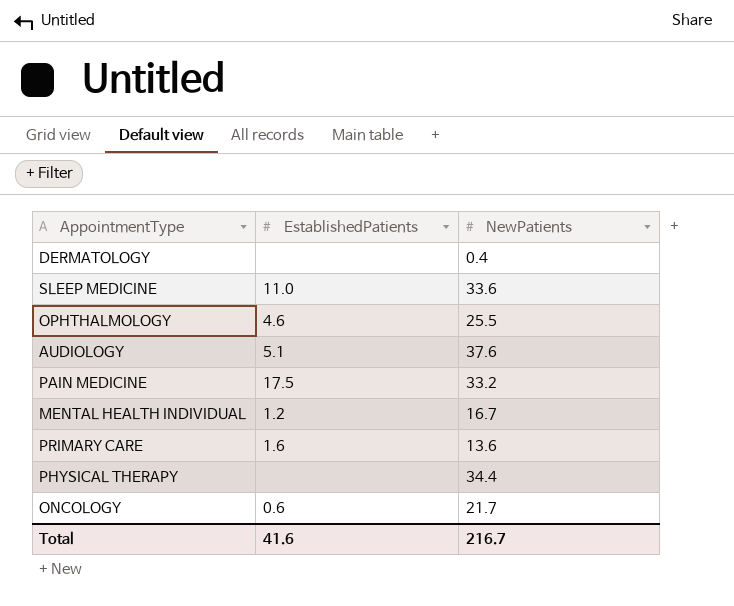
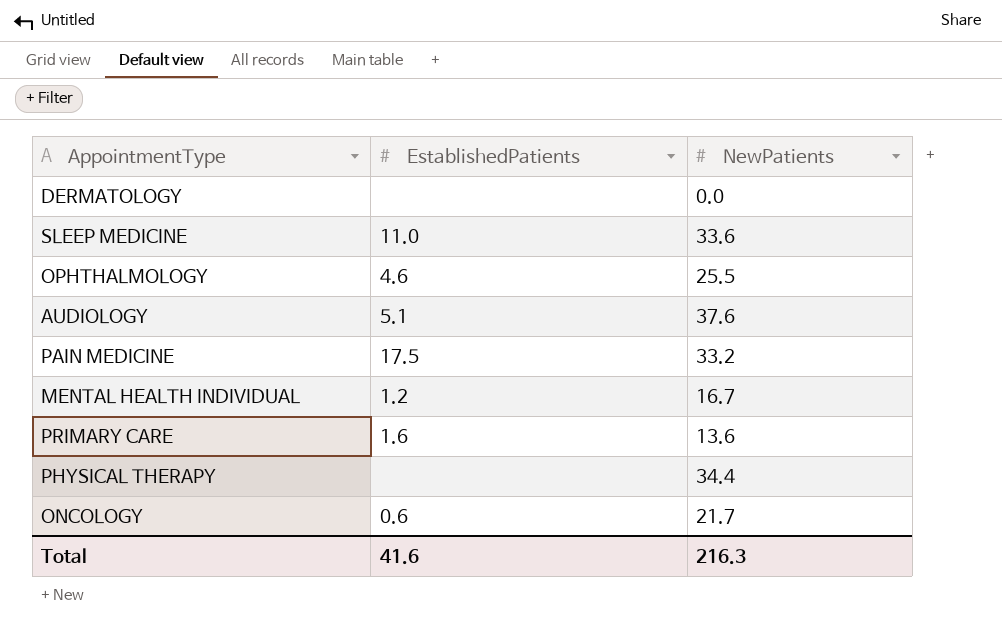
DERMATOLOGY | NewPatients: 0.4 -> 0.0
Total | NewPatients: 216.7 -> 216.3

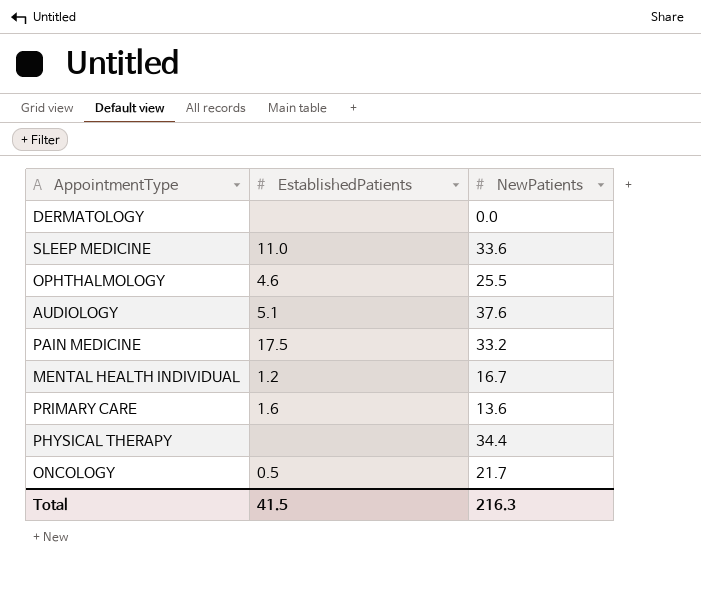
ONCOLOGY | EstablishedPatients: 0.6 -> 0.5
Total | EstablishedPatients: 41.6 -> 41.5

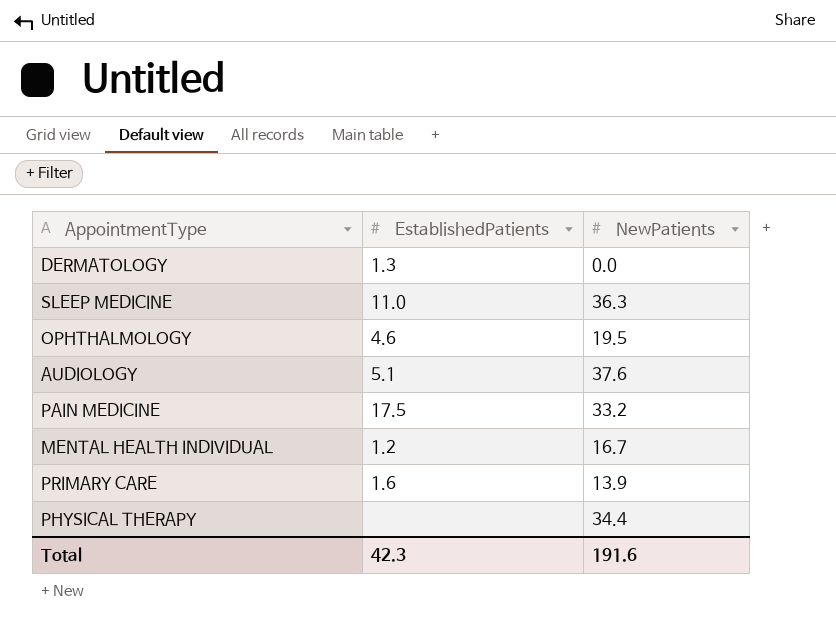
row ONCOLOGY: 0.5 | 21.7 -> none
DERMATOLOGY | EstablishedPatients: none -> 1.3
SLEEP MEDICINE | NewPatients: 33.6 -> 36.3
OPHTHALMOLOGY | NewPatients: 25.5 -> 19.5
PRIMARY CARE | NewPatients: 13.6 -> 13.9
Total | EstablishedPatients: 41.5 -> 42.3
Total | NewPatients: 216.3 -> 191.6

